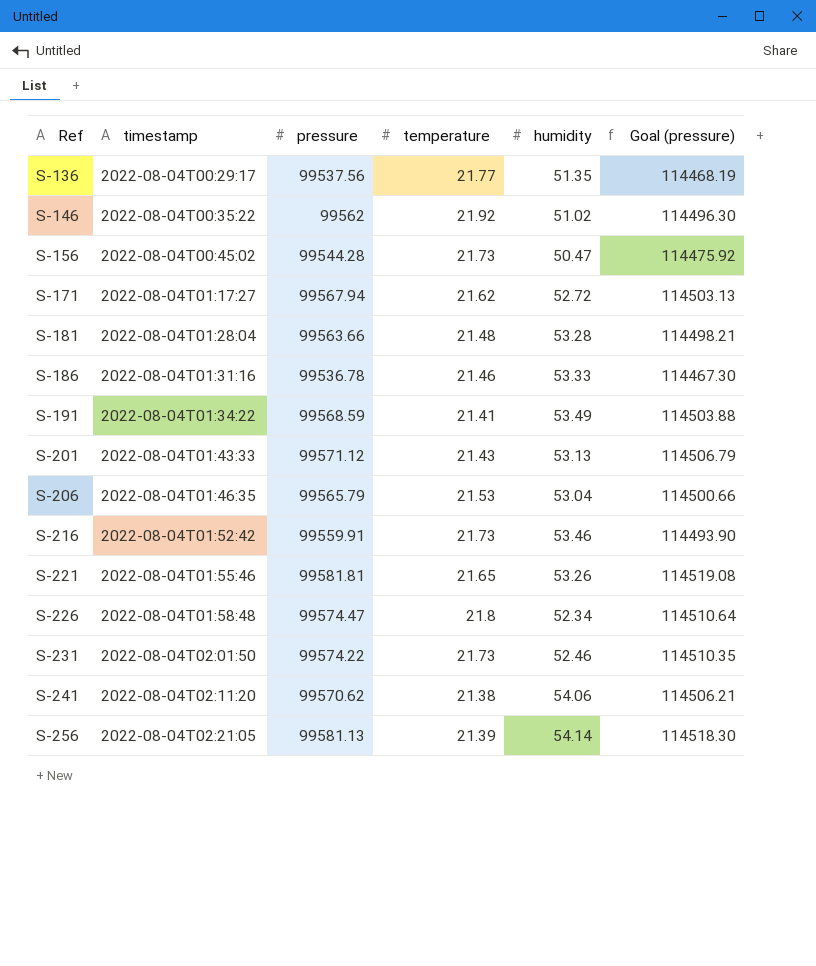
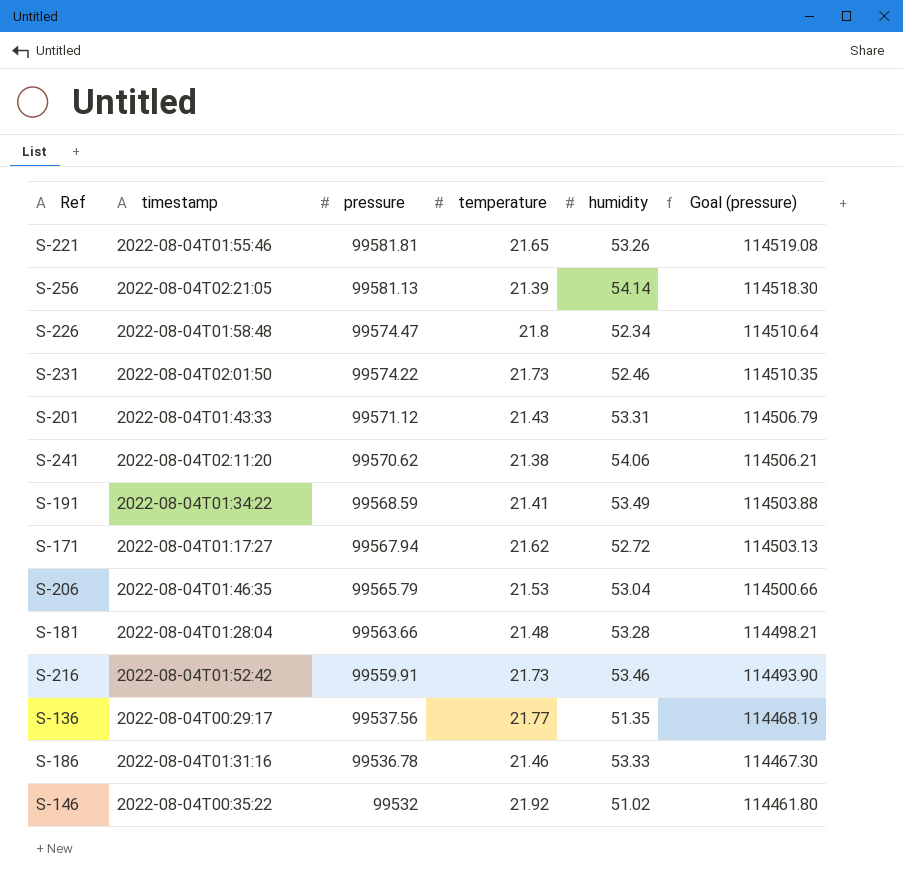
row order: Ref ascending -> pressure descending
row S-156: 2022-08-04T00:45:02 | 99544.28 | 21.73 | 50.47 | 114475.92 -> none
S-201 | humidity: 53.13 -> 53.31
S-146 | pressure: 99562 -> 99532
S-146 | Goal (pressure): 114496.30 -> 114461.80

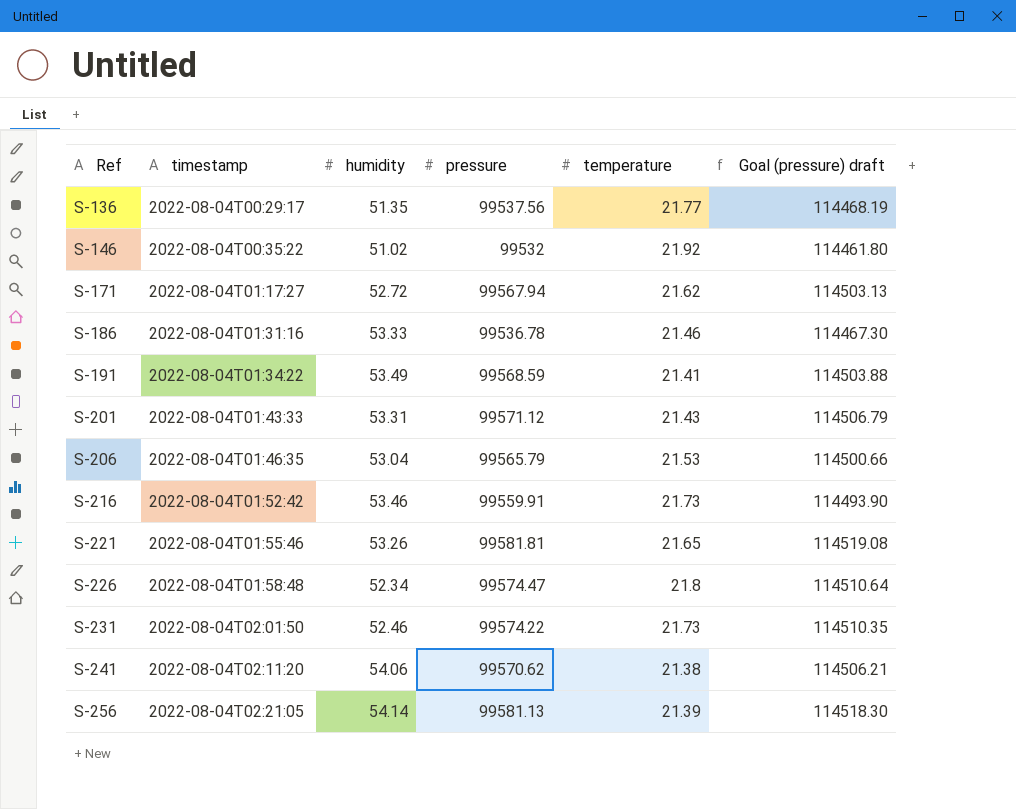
row order: pressure descending -> Ref ascending
column humidity | position: 5 -> 3
column name: Goal (pressure) -> Goal (pressure) draft
row S-181: 2022-08-04T01:28:04 | 99563.66 | 21.48 | 53.28 | 114498.21 -> none

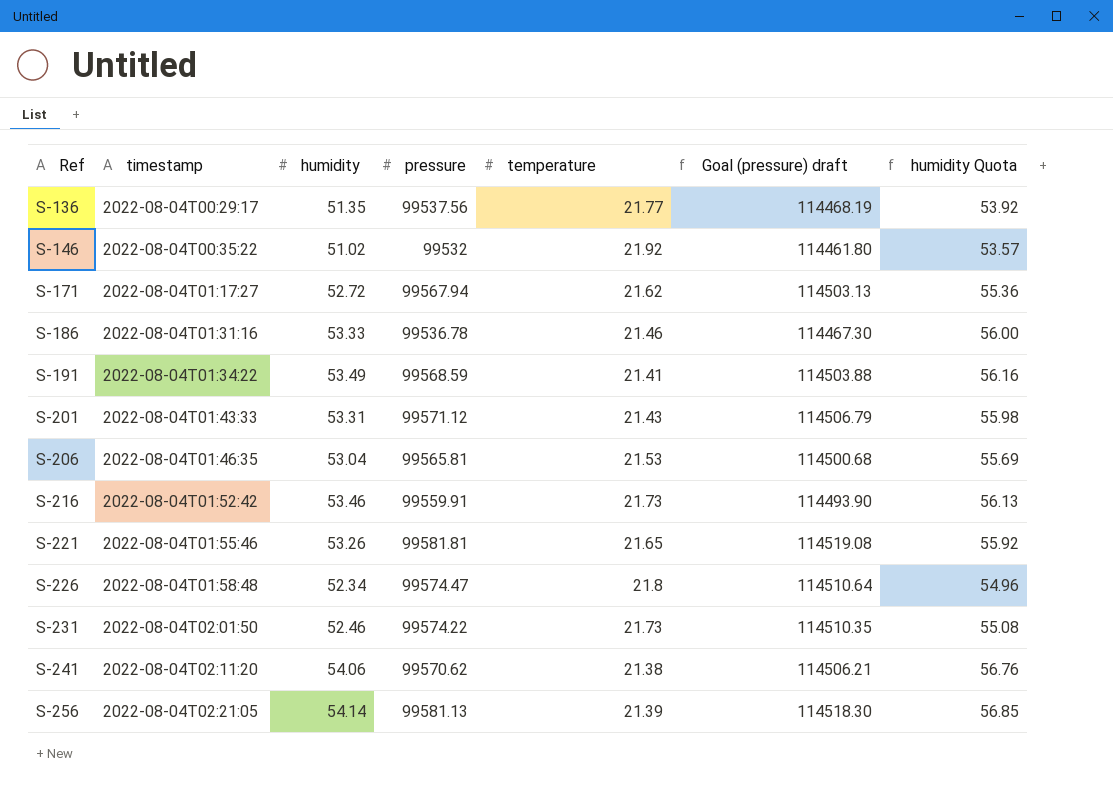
column humidity Quota | formula: none -> [humidity] * 1.05
S-206 | pressure: 99565.79 -> 99565.81
S-206 | Goal (pressure) draft: 114500.66 -> 114500.68

